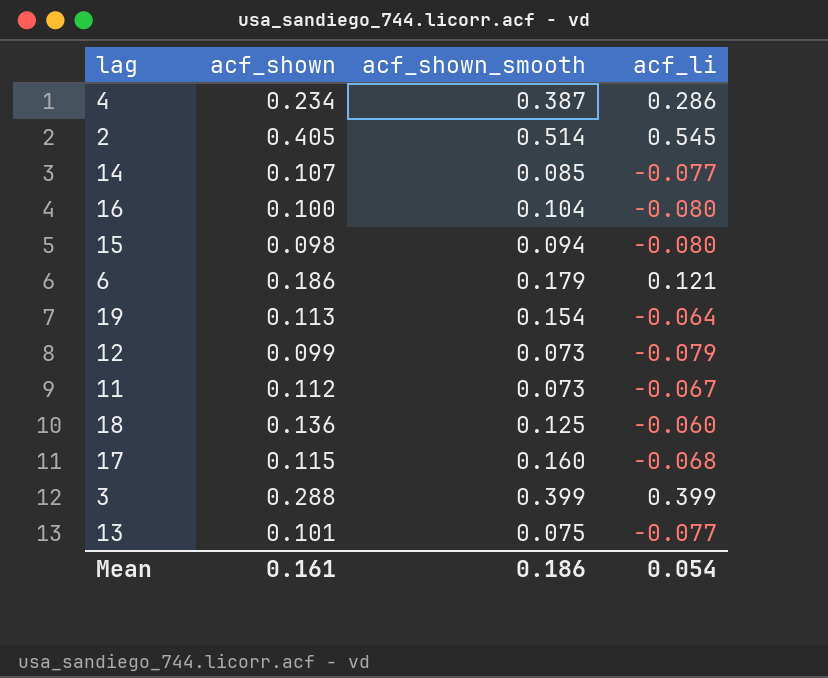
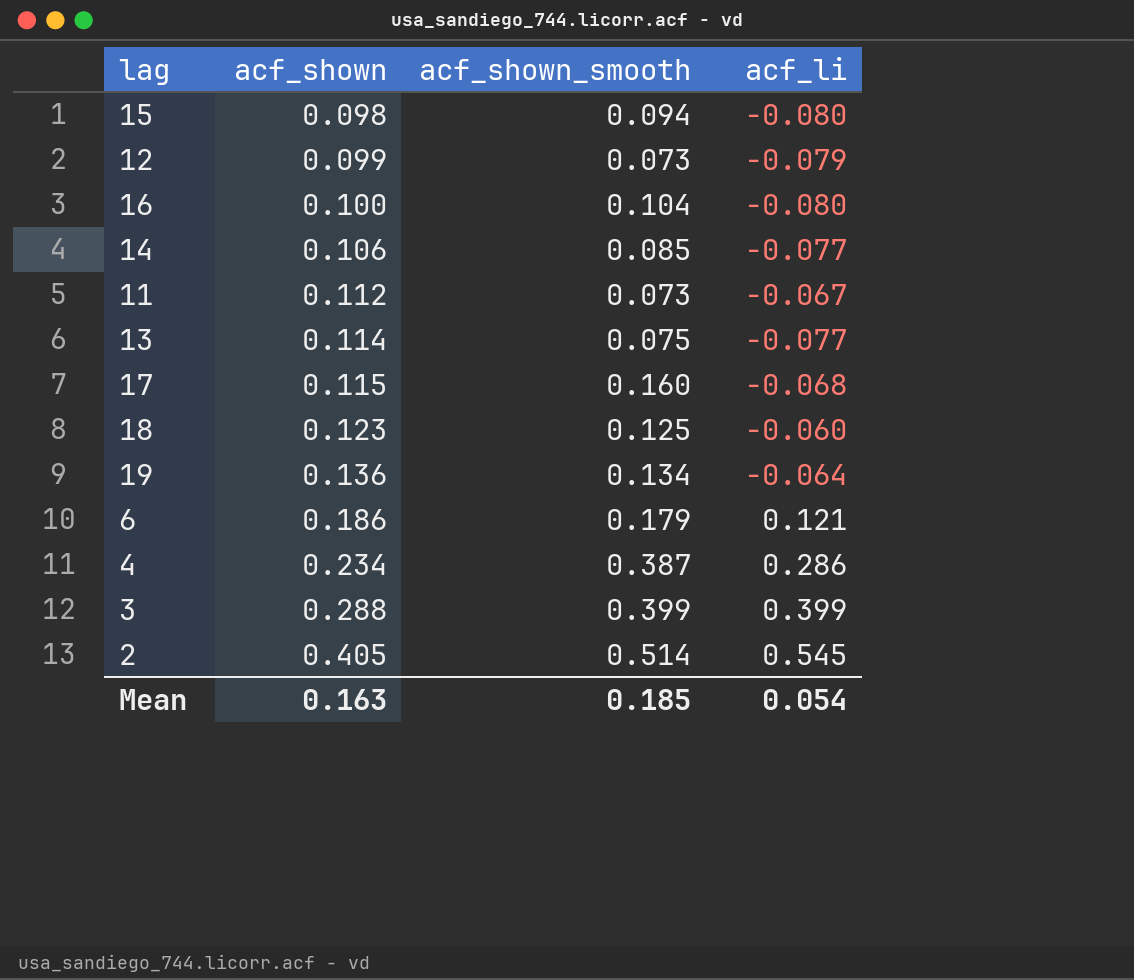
row order: none -> acf_shown ascending
14 | acf_shown: 0.107 -> 0.106
13 | acf_shown: 0.101 -> 0.114
18 | acf_shown: 0.136 -> 0.123
19 | acf_shown: 0.113 -> 0.136
19 | acf_shown_smooth: 0.154 -> 0.134
Mean | acf_shown: 0.161 -> 0.163
Mean | acf_shown_smooth: 0.186 -> 0.185

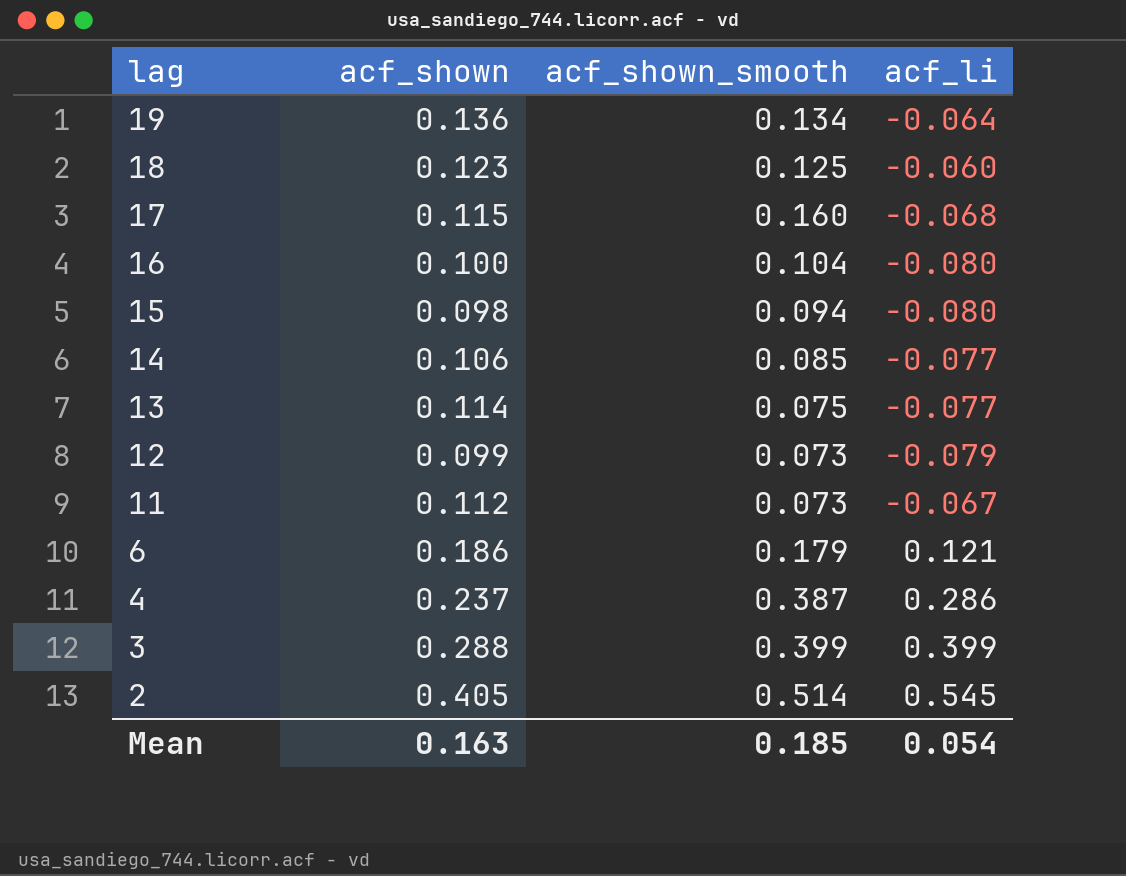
row order: acf_shown ascending -> lag descending
4 | acf_shown: 0.234 -> 0.237

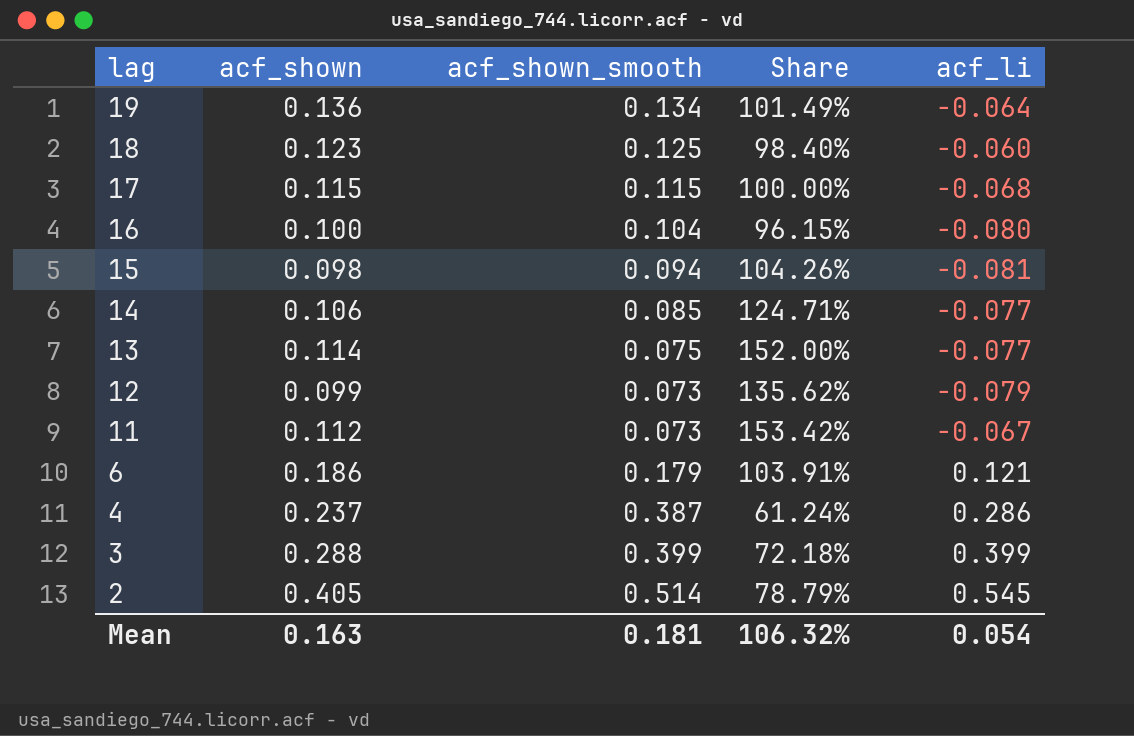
column Share | formula: none -> [acf_shown] / [acf_shown_smooth]
17 | acf_shown_smooth: 0.160 -> 0.115
15 | acf_li: -0.080 -> -0.081
Mean | acf_shown_smooth: 0.185 -> 0.181

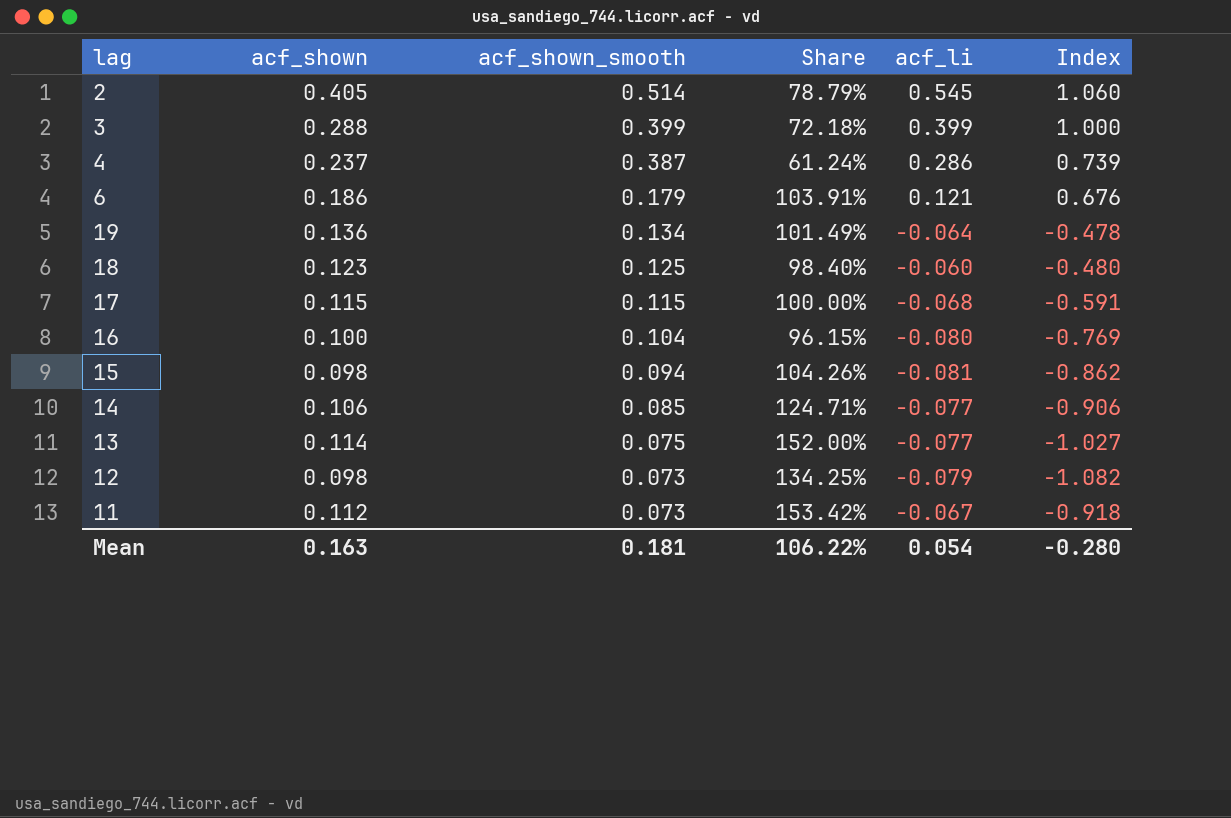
row order: lag descending -> acf_shown_smooth descending
column Index | formula: none -> [acf_li] / [acf_shown_smooth]
12 | acf_shown: 0.099 -> 0.098
12 | Share: 135.62% -> 134.25%
Mean | Share: 106.32% -> 106.22%

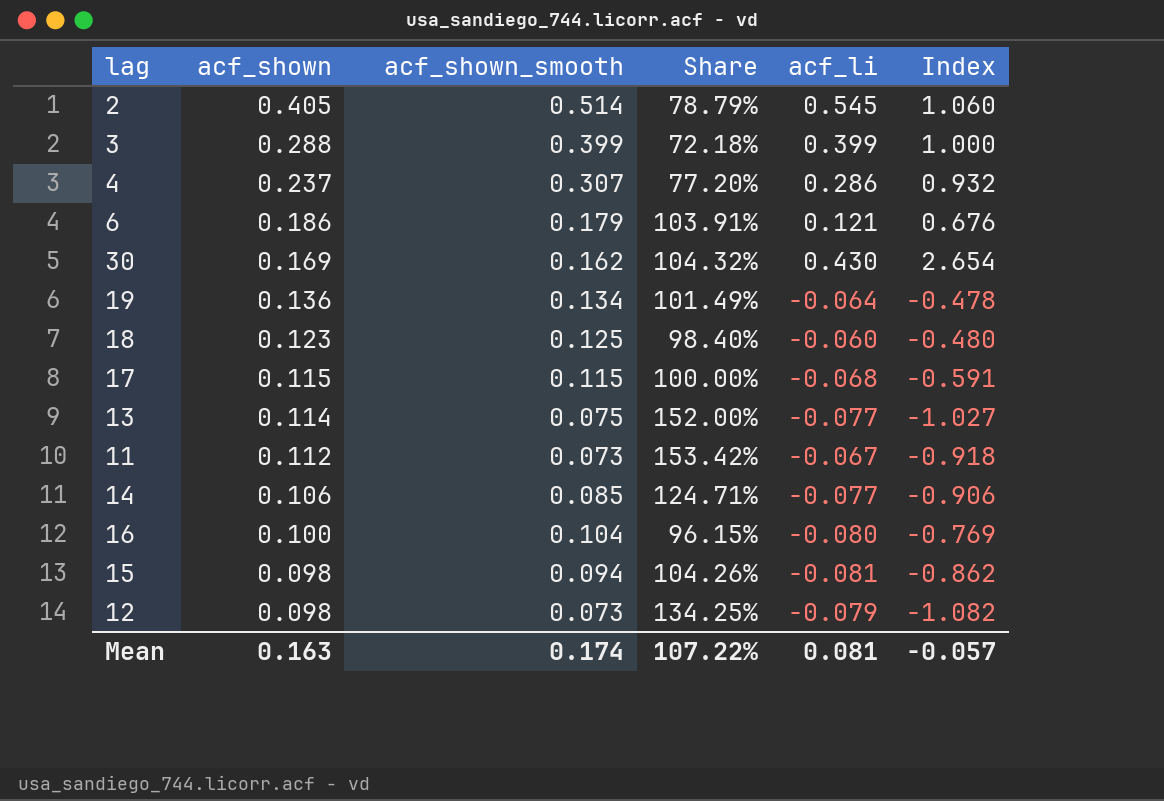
row order: acf_shown_smooth descending -> acf_shown descending
4 | acf_shown_smooth: 0.387 -> 0.307
4 | Share: 61.24% -> 77.20%
4 | Index: 0.739 -> 0.932
row 30: none -> 0.169 | 0.162 | 104.32% | 0.430 | 2.654
Mean | acf_shown_smooth: 0.181 -> 0.174
Mean | Share: 106.22% -> 107.22%
Mean | acf_li: 0.054 -> 0.081
Mean | Index: -0.280 -> -0.057

